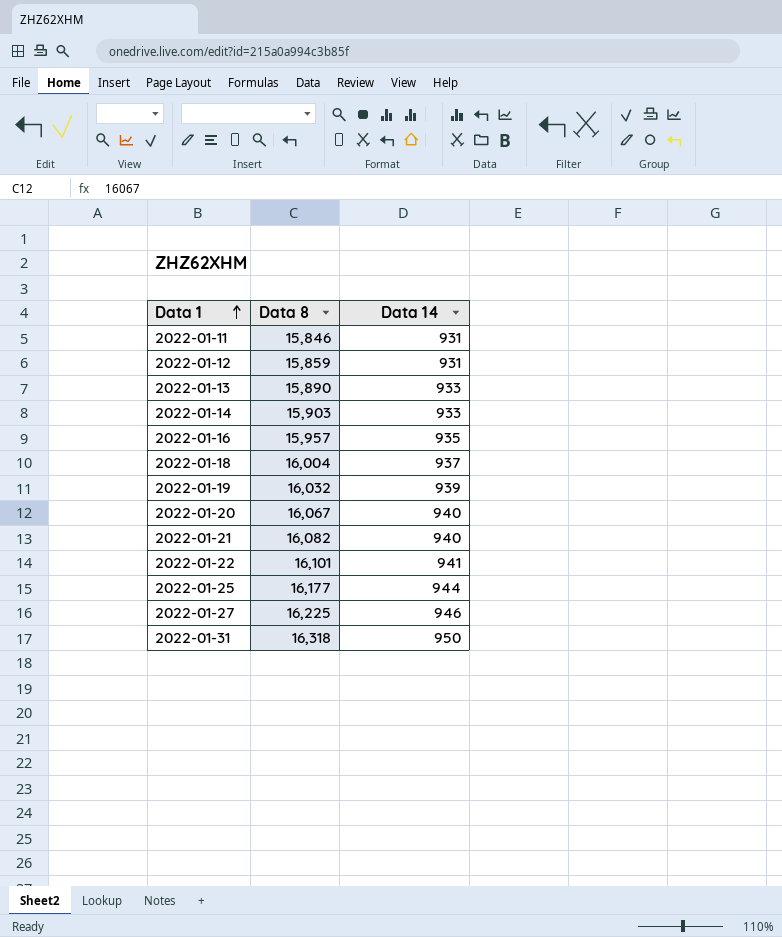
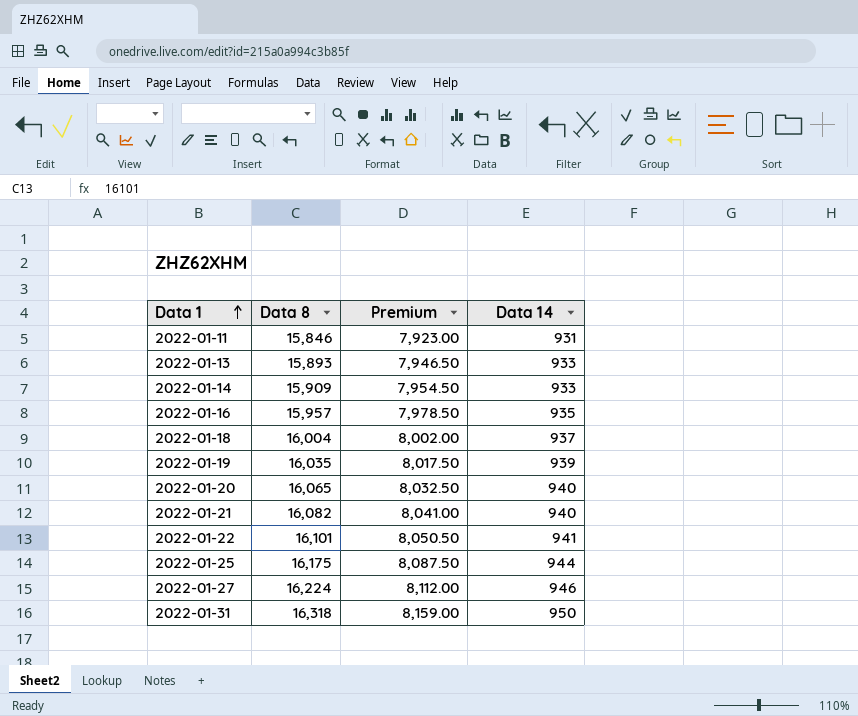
column Premium | formula: none -> [Data 8] * 0.5
row 2022-01-12: 15,859 | 931 -> none
2022-01-13 | Data 8: 15,890 -> 15,893
2022-01-14 | Data 8: 15,903 -> 15,909
2022-01-19 | Data 8: 16,032 -> 16,035
2022-01-20 | Data 8: 16,067 -> 16,065
2022-01-25 | Data 8: 16,177 -> 16,175
2022-01-27 | Data 8: 16,225 -> 16,224

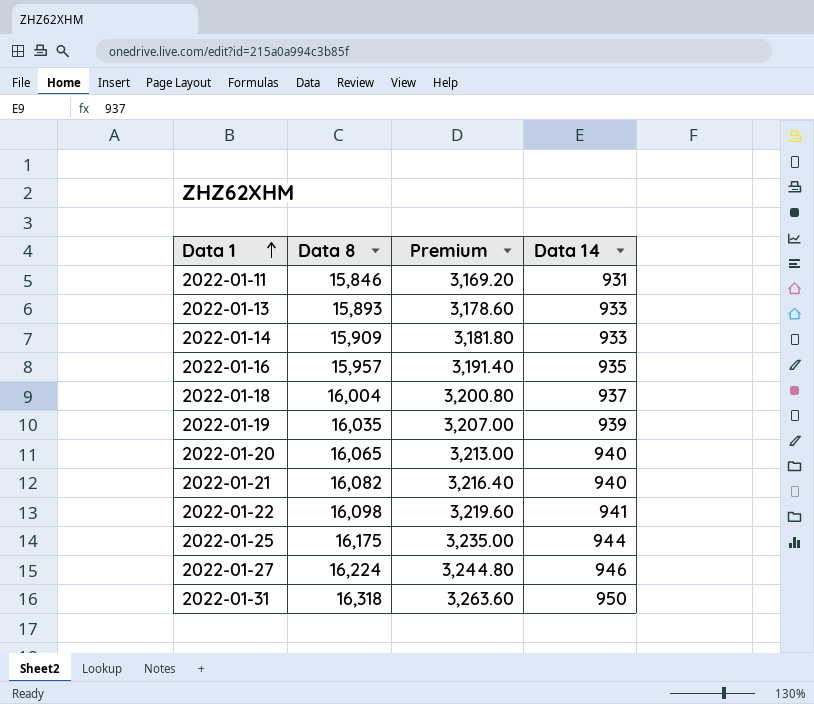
column Premium | formula: [Data 8] * 0.5 -> [Data 8] * 0.2
2022-01-22 | Data 8: 16,101 -> 16,098

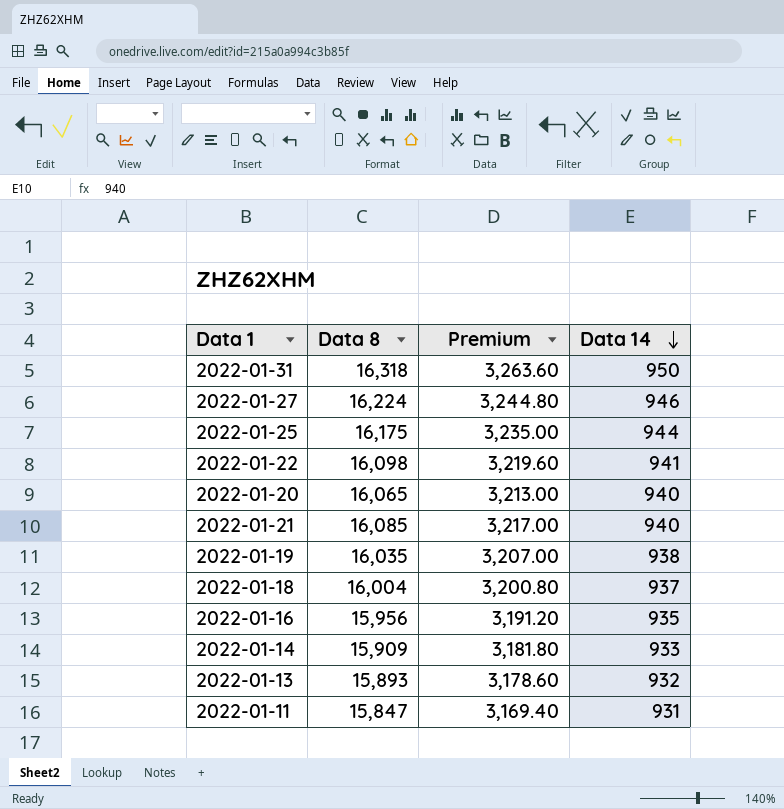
row order: Data 1 ascending -> Data 14 descending
2022-01-21 | Data 8: 16,082 -> 16,085
2022-01-21 | Premium: 3,216.40 -> 3,217.00
2022-01-19 | Data 14: 939 -> 938
2022-01-16 | Data 8: 15,957 -> 15,956
2022-01-16 | Premium: 3,191.40 -> 3,191.20
2022-01-13 | Data 14: 933 -> 932
2022-01-11 | Data 8: 15,846 -> 15,847
2022-01-11 | Premium: 3,169.20 -> 3,169.40

